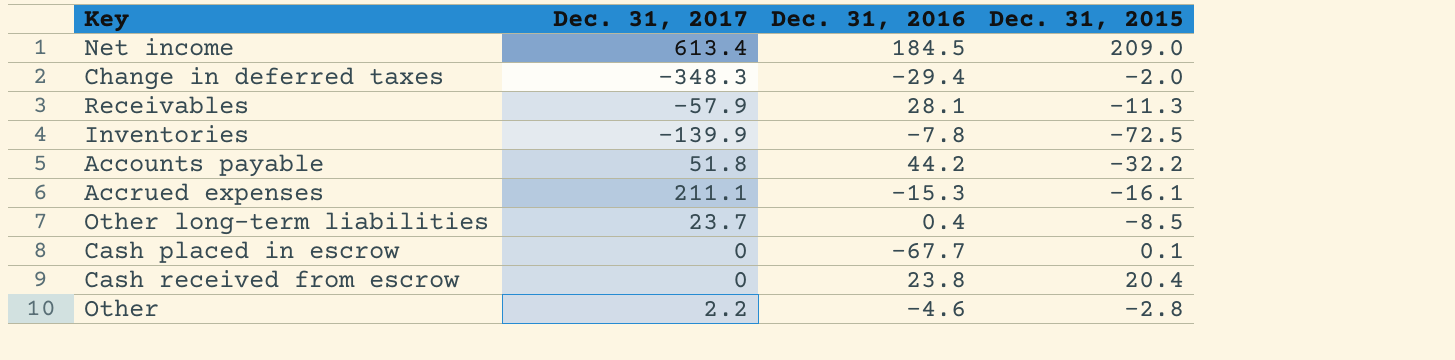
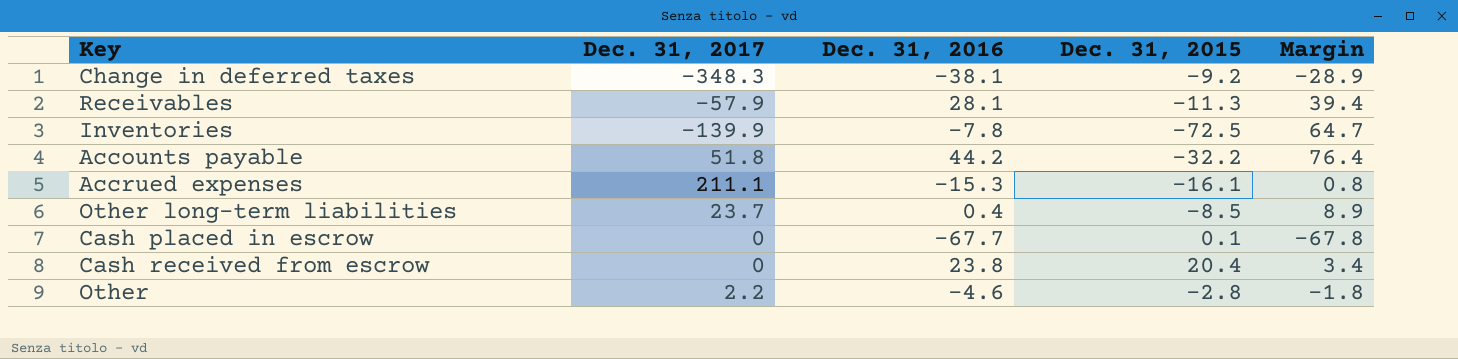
column Margin | formula: none -> [Dec. 31, 2016] - [Dec. 31, 2015]
row Net income: 613.4 | 184.5 | 209.0 -> none
Change in deferred taxes | Dec. 31, 2016: -29.4 -> -38.1
Change in deferred taxes | Dec. 31, 2015: -2.0 -> -9.2

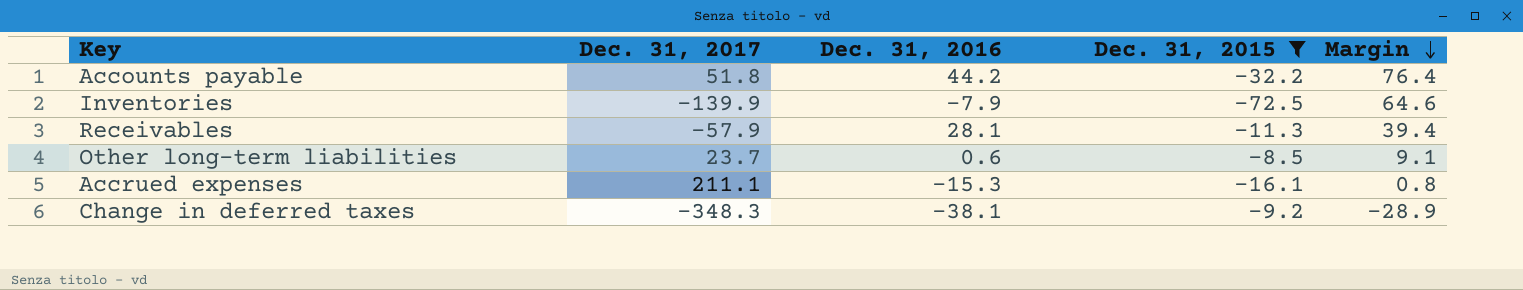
filter: none -> Dec. 31, 2015 <= -8.5
row order: none -> Margin descending
Inventories | Dec. 31, 2016: -7.8 -> -7.9
Inventories | Margin: 64.7 -> 64.6
Other long-term liabilities | Dec. 31, 2016: 0.4 -> 0.6
Other long-term liabilities | Margin: 8.9 -> 9.1

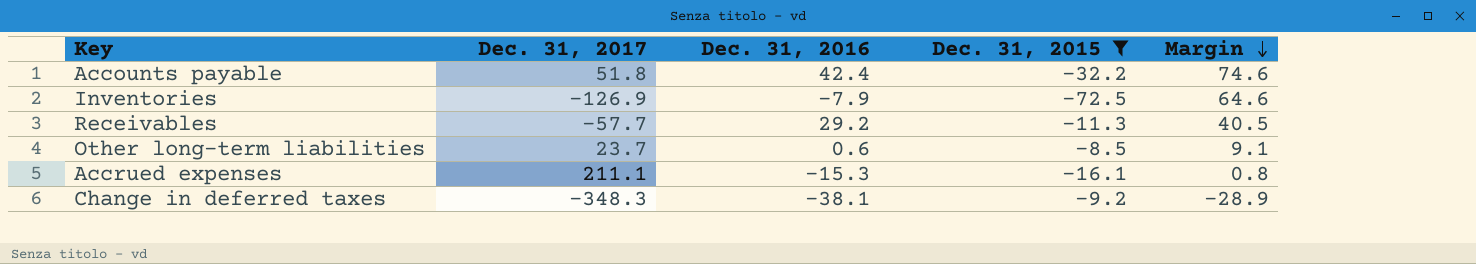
Accounts payable | Dec. 31, 2016: 44.2 -> 42.4
Accounts payable | Margin: 76.4 -> 74.6
Inventories | Dec. 31, 2017: -139.9 -> -126.9
Receivables | Dec. 31, 2017: -57.9 -> -57.7
Receivables | Dec. 31, 2016: 28.1 -> 29.2
Receivables | Margin: 39.4 -> 40.5

